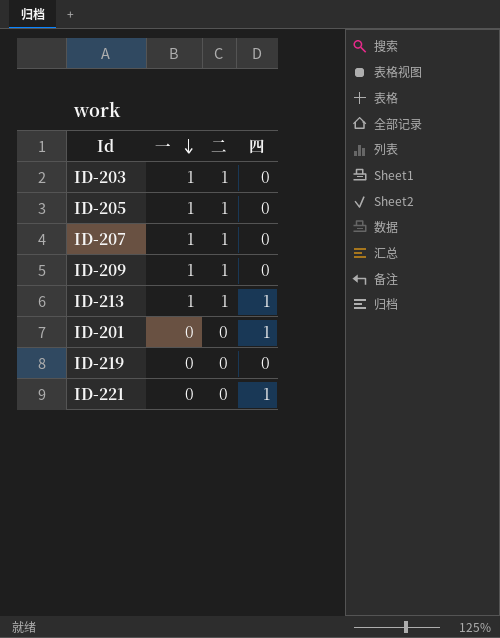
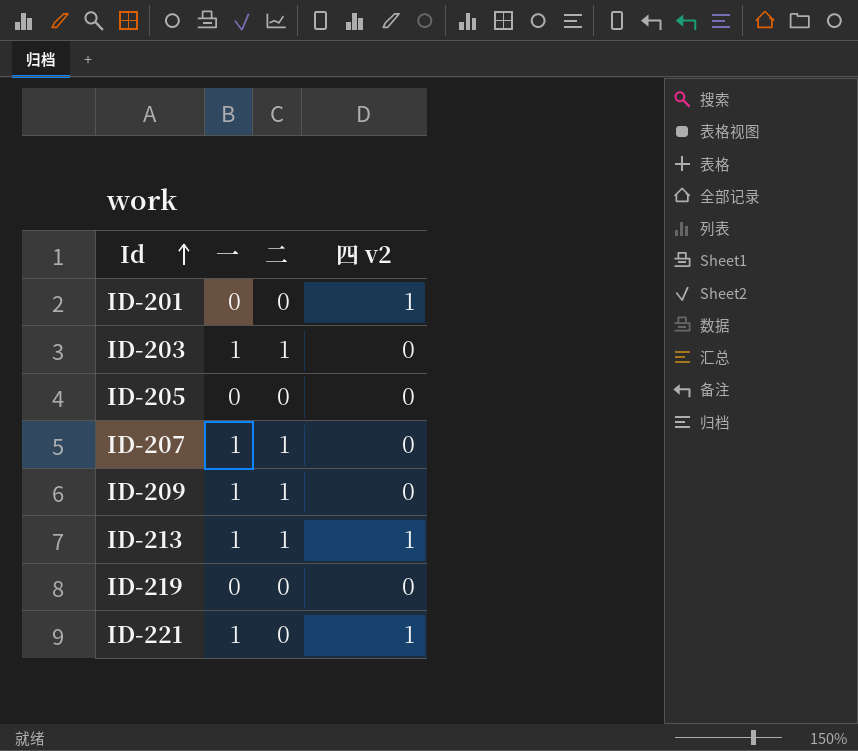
row order: 一 descending -> Id ascending
column name: 四 -> 四 v2
ID-205 | 一: 1 -> 0
ID-205 | 二: 1 -> 0
ID-221 | 一: 0 -> 1

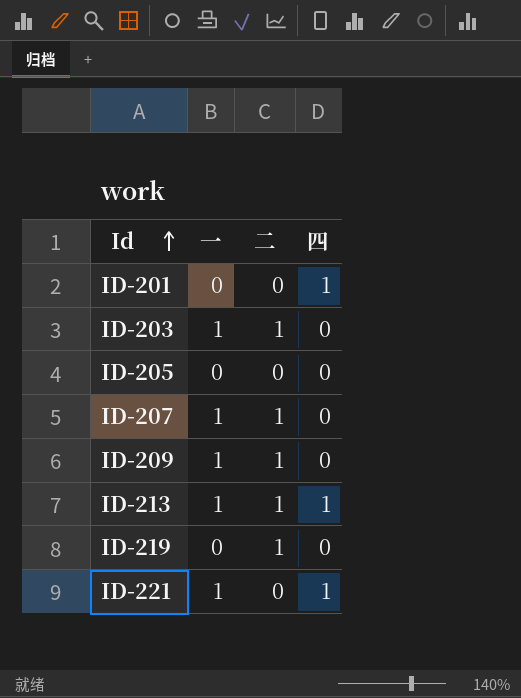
column name: 四 v2 -> 四
ID-219 | 二: 0 -> 1

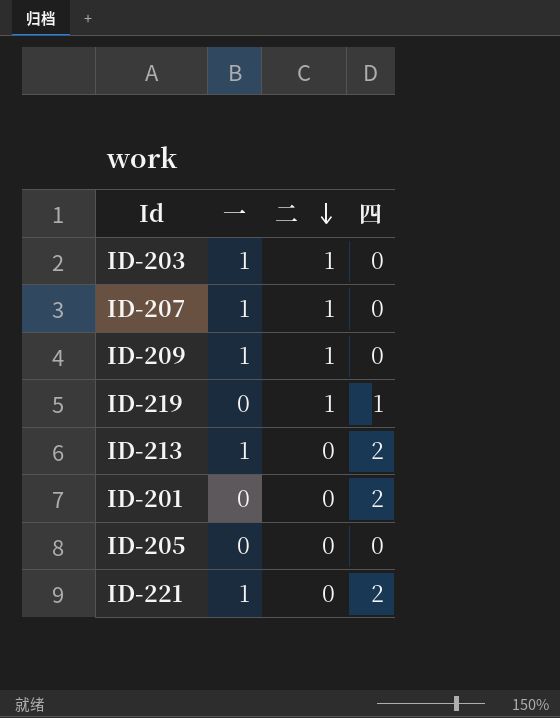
row order: Id ascending -> 二 descending
ID-219 | 四: 0 -> 1
ID-213 | 二: 1 -> 0
ID-213 | 四: 1 -> 2
ID-201 | 四: 1 -> 2
ID-221 | 四: 1 -> 2

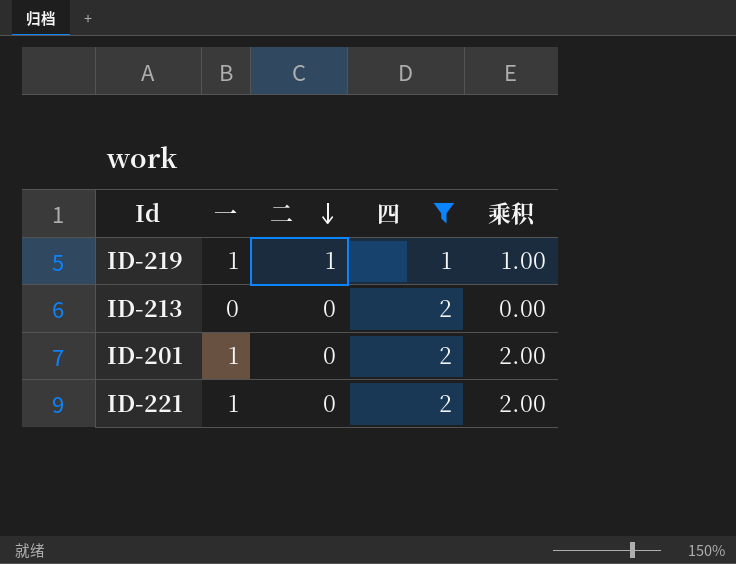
filter: none -> 四 != 0
column 乘积 | formula: none -> [一] * [四]
ID-219 | 一: 0 -> 1
ID-213 | 一: 1 -> 0
ID-201 | 一: 0 -> 1

